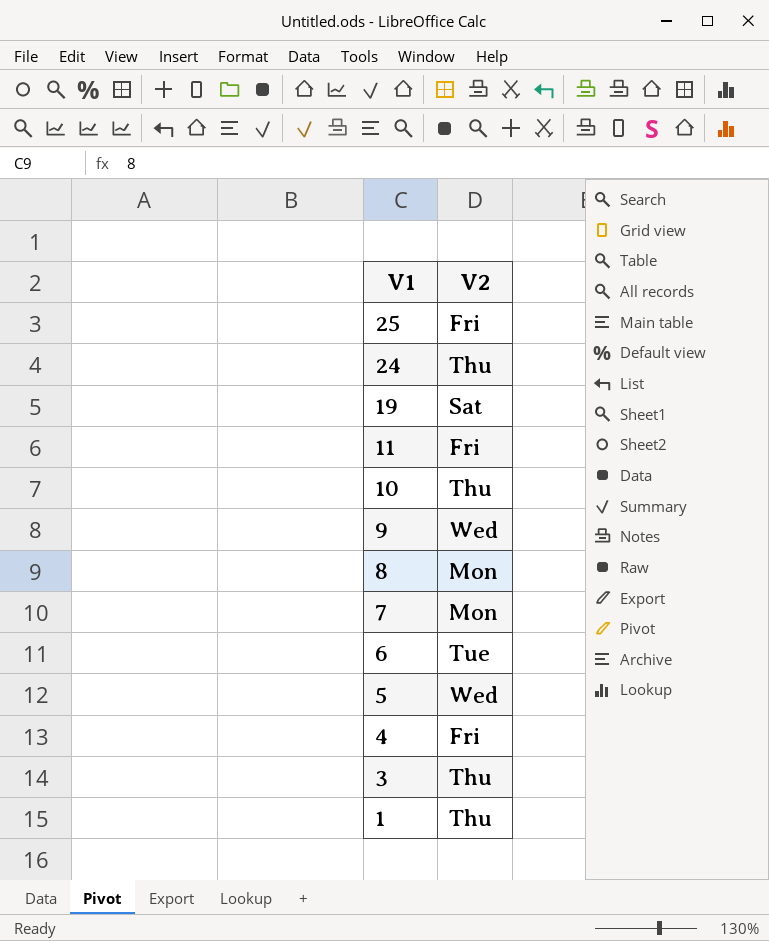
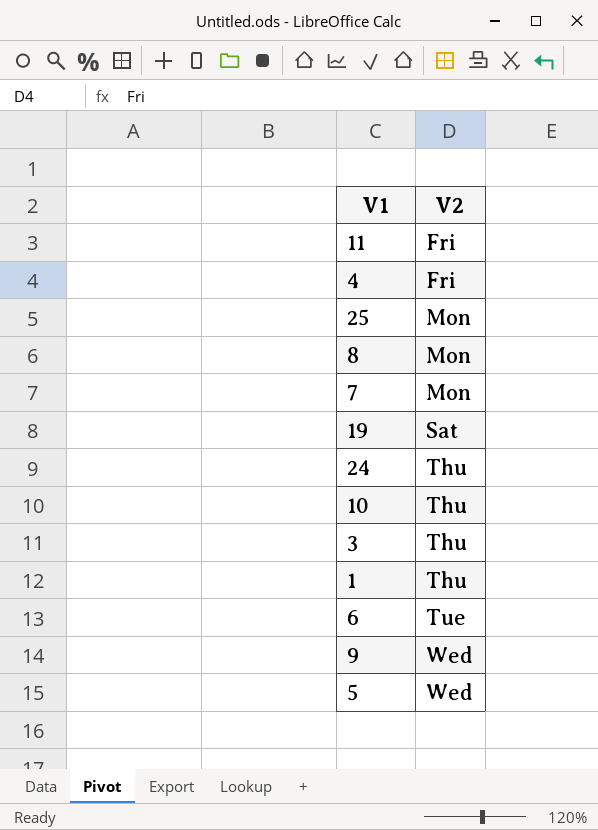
row order: V1 descending -> V2 ascending
25 | V2: Fri -> Mon

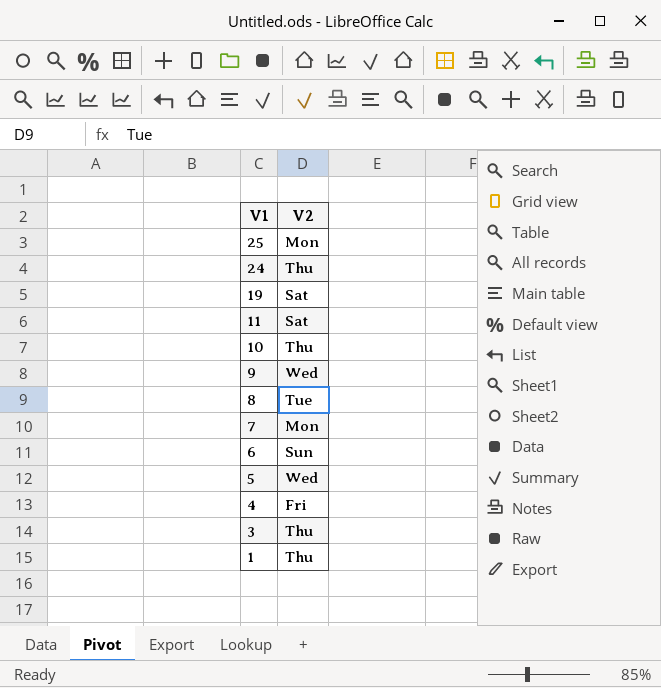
row order: V2 ascending -> V1 descending
11 | V2: Fri -> Sat
8 | V2: Mon -> Tue
6 | V2: Tue -> Sun

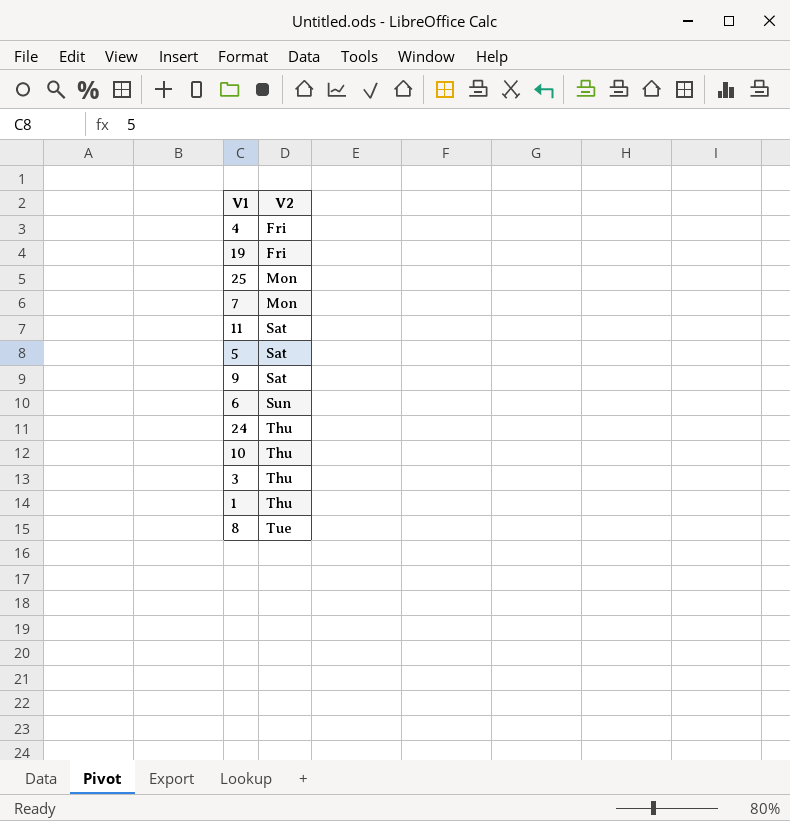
row order: V1 descending -> V2 ascending
19 | V2: Sat -> Fri
5 | V2: Wed -> Sat
9 | V2: Wed -> Sat

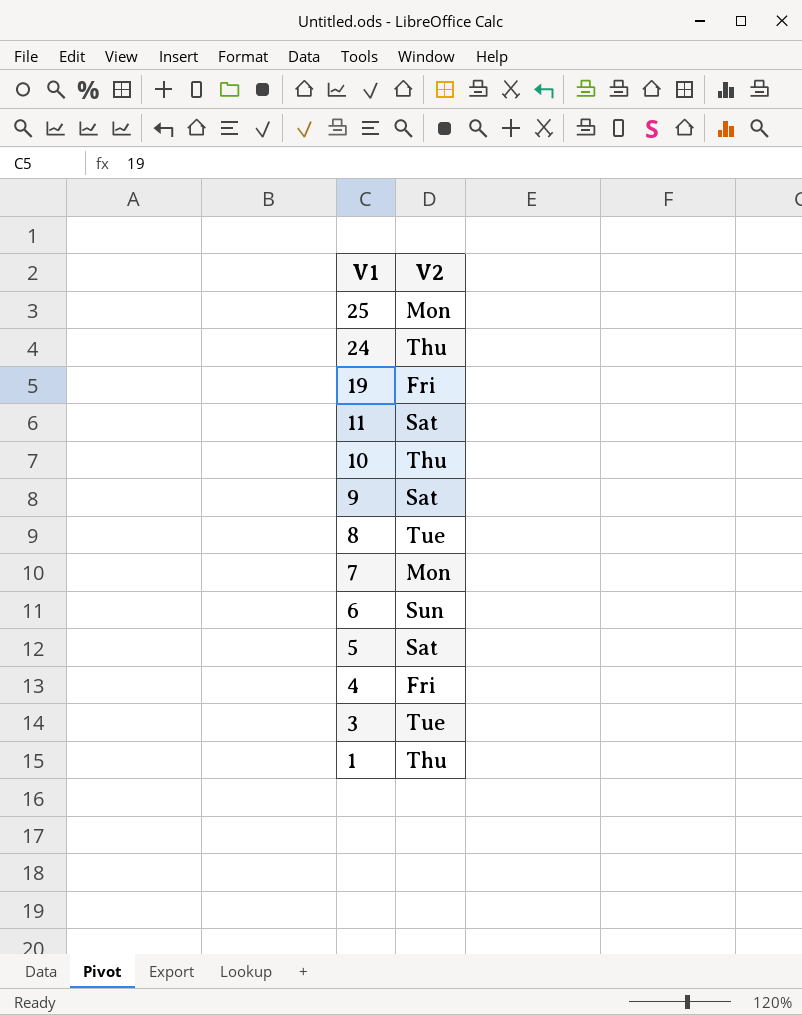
row order: V2 ascending -> V1 descending
3 | V2: Thu -> Tue

